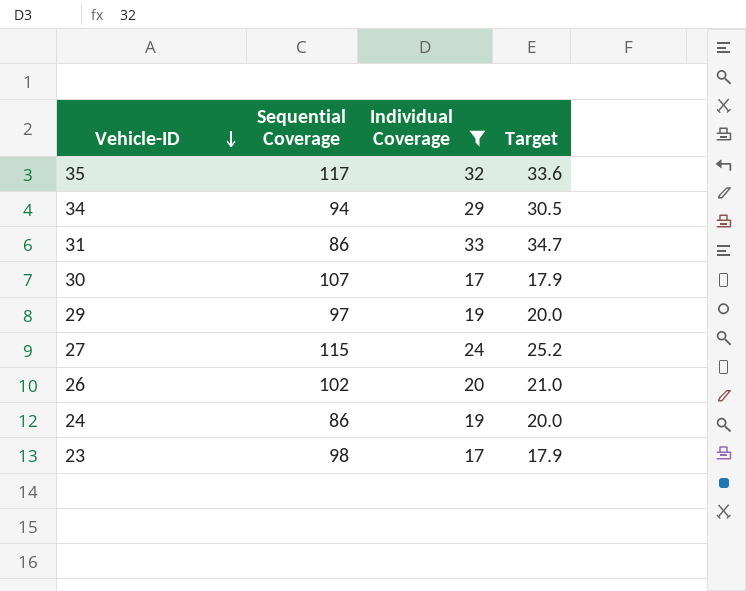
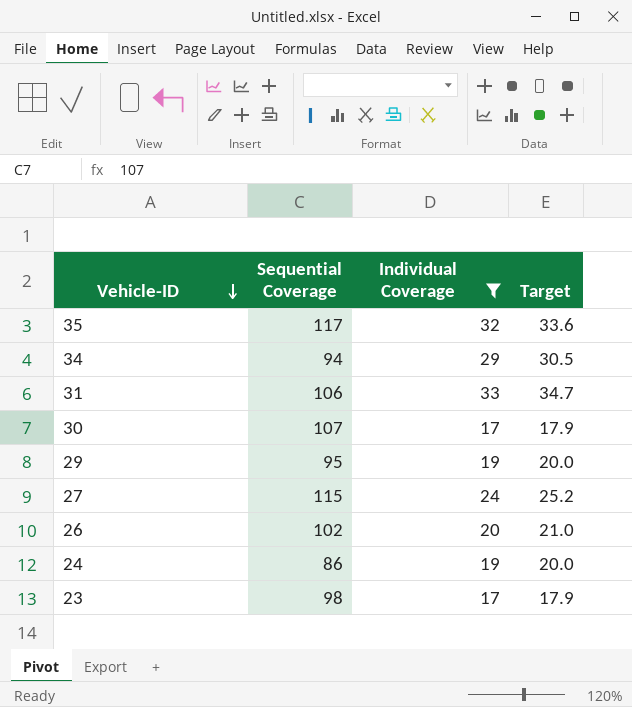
31 | Sequential Coverage: 86 -> 106
29 | Sequential Coverage: 97 -> 95

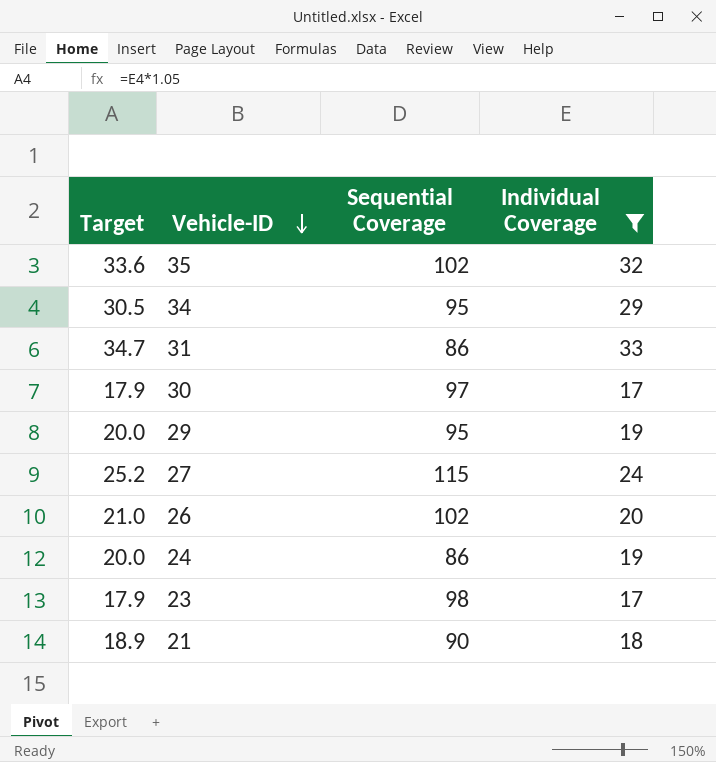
column Target | position: 4 -> 1
35 | Sequential Coverage: 117 -> 102
34 | Sequential Coverage: 94 -> 95
31 | Sequential Coverage: 106 -> 86
30 | Sequential Coverage: 107 -> 97
row 21: none -> 18.9 | 90 | 18

